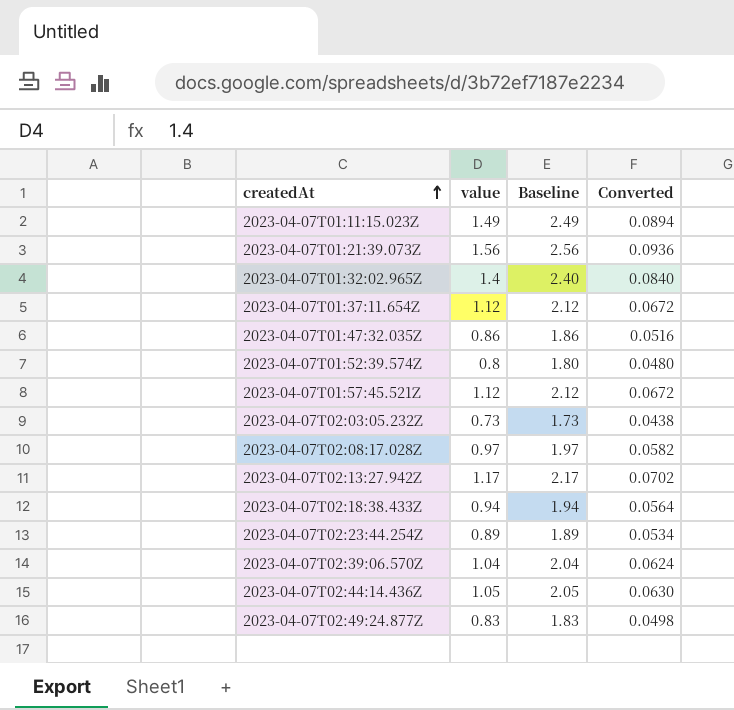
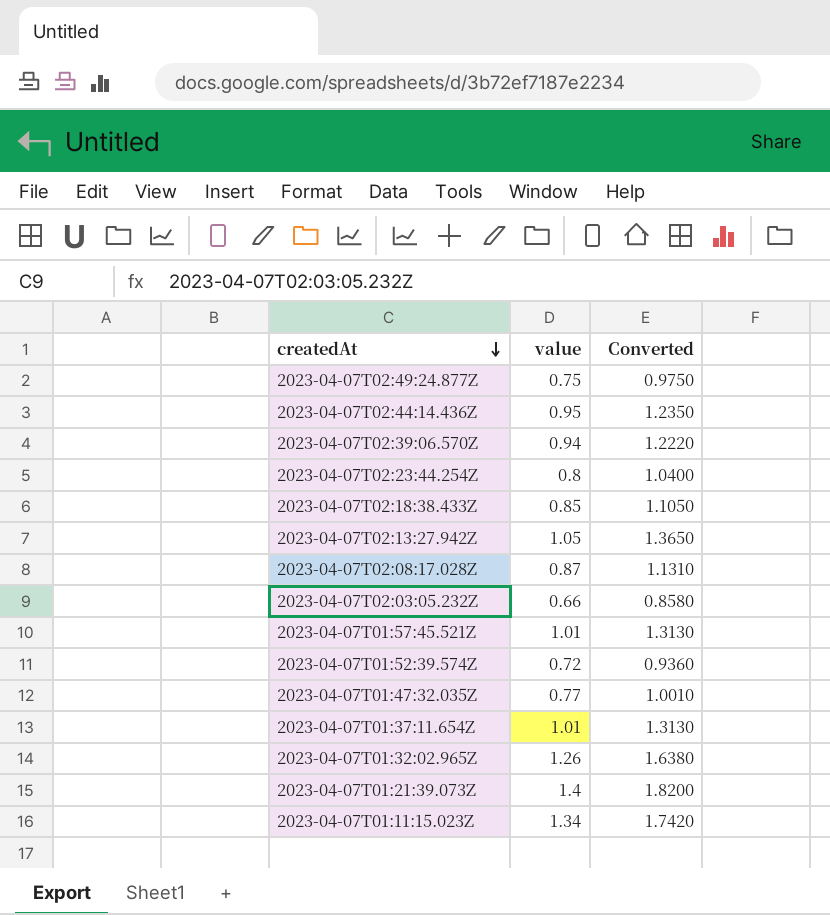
row order: createdAt ascending -> createdAt descending
column Baseline | formula: [value] + 1 -> none
column Converted | formula: [value] * 0.06 -> [value] * 1.3
2023-04-07T02:49:24.877Z | value: 0.83 -> 0.75
2023-04-07T02:44:14.436Z | value: 1.05 -> 0.95
2023-04-07T02:39:06.570Z | value: 1.04 -> 0.94
2023-04-07T02:23:44.254Z | value: 0.89 -> 0.8
2023-04-07T02:18:38.433Z | value: 0.94 -> 0.85
2023-04-07T02:13:27.942Z | value: 1.17 -> 1.05
2023-04-07T02:08:17.028Z | value: 0.97 -> 0.87
2023-04-07T02:03:05.232Z | value: 0.73 -> 0.66
2023-04-07T01:57:45.521Z | value: 1.12 -> 1.01
2023-04-07T01:52:39.574Z | value: 0.8 -> 0.72
2023-04-07T01:47:32.035Z | value: 0.86 -> 0.77
2023-04-07T01:37:11.654Z | value: 1.12 -> 1.01
2023-04-07T01:32:02.965Z | value: 1.4 -> 1.26
2023-04-07T01:21:39.073Z | value: 1.56 -> 1.4
2023-04-07T01:11:15.023Z | value: 1.49 -> 1.34

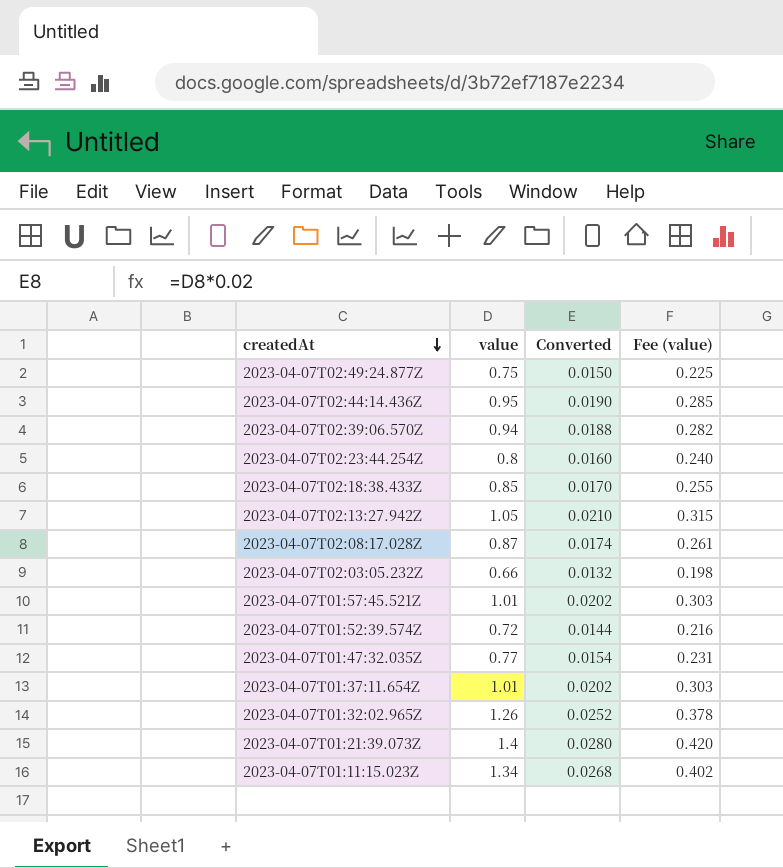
column Converted | formula: [value] * 1.3 -> [value] * 0.02
column Fee (value) | formula: none -> [value] * 0.3

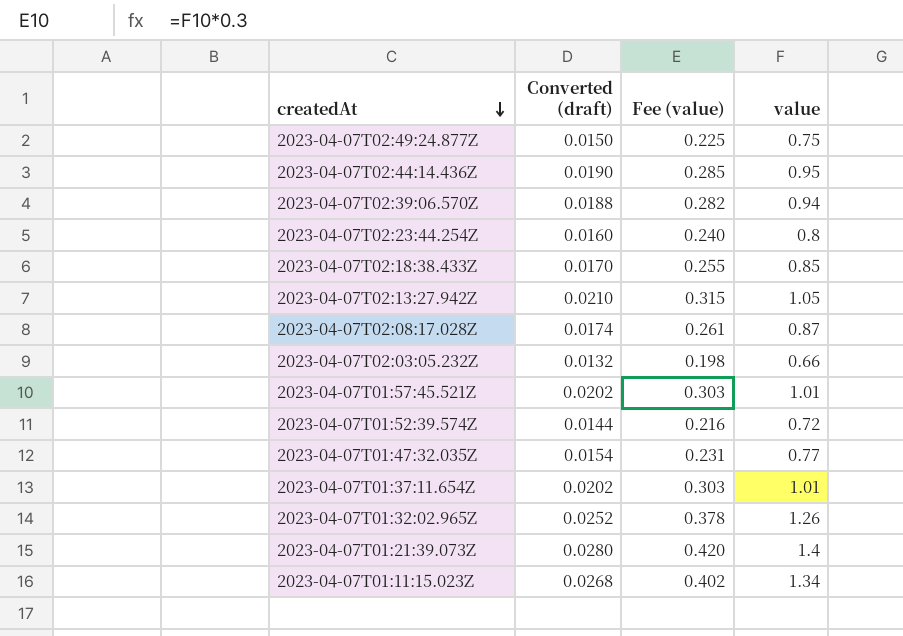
column name: Converted -> Converted (draft)
column value | position: 2 -> 4

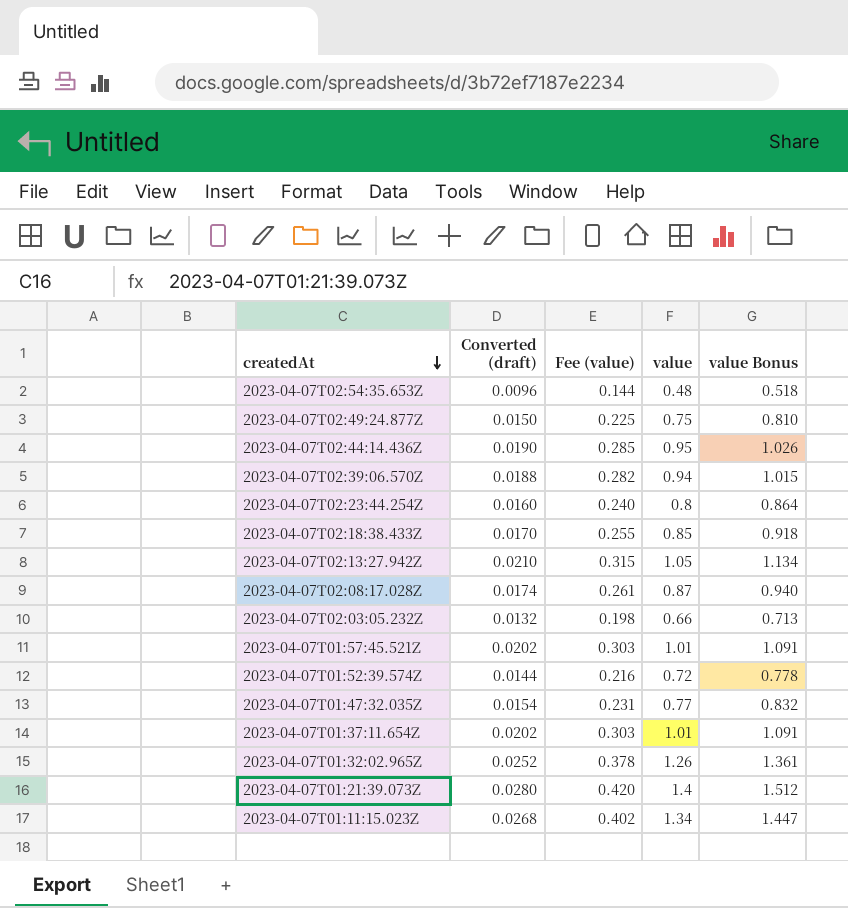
column value Bonus | formula: none -> [value] * 1.08
row 2023-04-07T02:54:35.653Z: none -> 0.0096 | 0.144 | 0.48 | 0.518

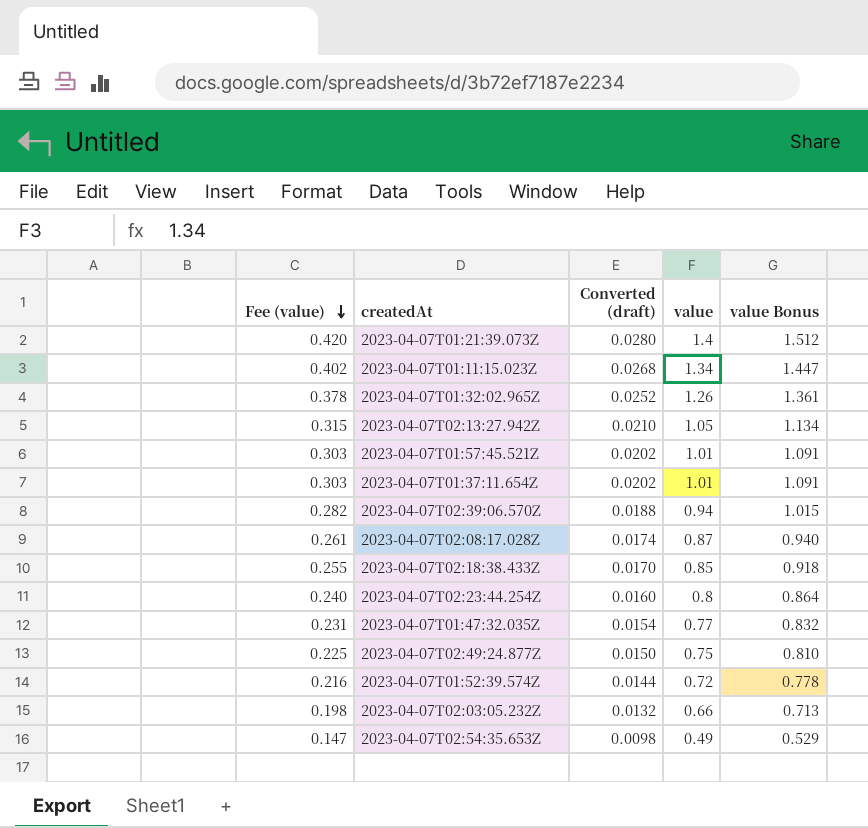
row order: createdAt descending -> Fee (value) descending
column Fee (value) | position: 3 -> 1
row 2023-04-07T02:44:14.436Z: 0.0190 | 0.285 | 0.95 | 1.026 -> none
2023-04-07T02:54:35.653Z | Fee (value): 0.144 -> 0.147
2023-04-07T02:54:35.653Z | Converted (draft): 0.0096 -> 0.0098
2023-04-07T02:54:35.653Z | value: 0.48 -> 0.49
2023-04-07T02:54:35.653Z | value Bonus: 0.518 -> 0.529

